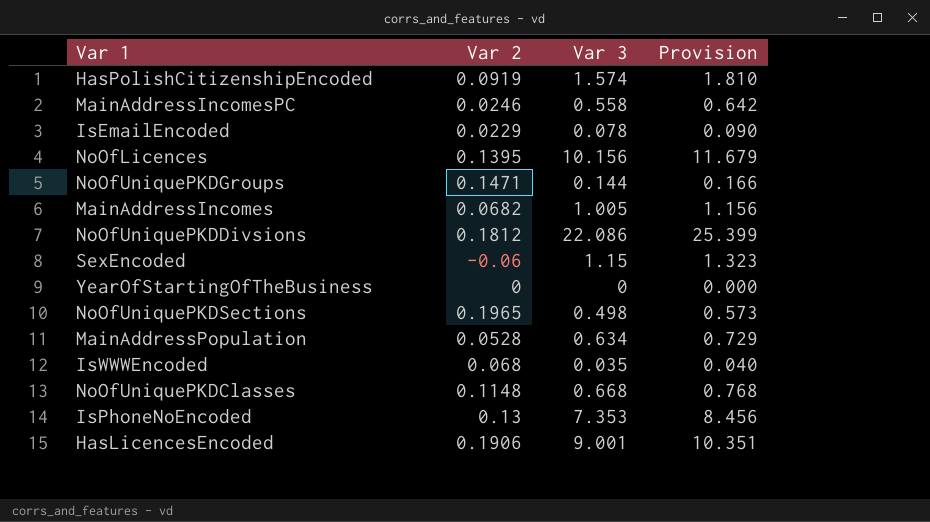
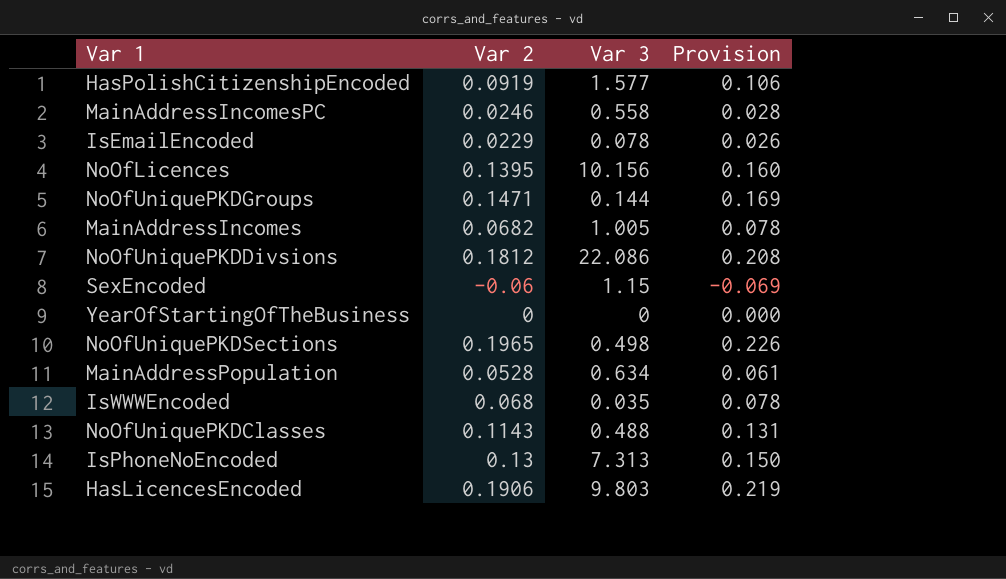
column Provision | formula: [Var 3] * 1.15 -> [Var 2] * 1.15
HasPolishCitizenshipEncoded | Var 3: 1.574 -> 1.577
NoOfUniquePKDClasses | Var 2: 0.1148 -> 0.1143
NoOfUniquePKDClasses | Var 3: 0.668 -> 0.488
IsPhoneNoEncoded | Var 3: 7.353 -> 7.313
HasLicencesEncoded | Var 3: 9.001 -> 9.803

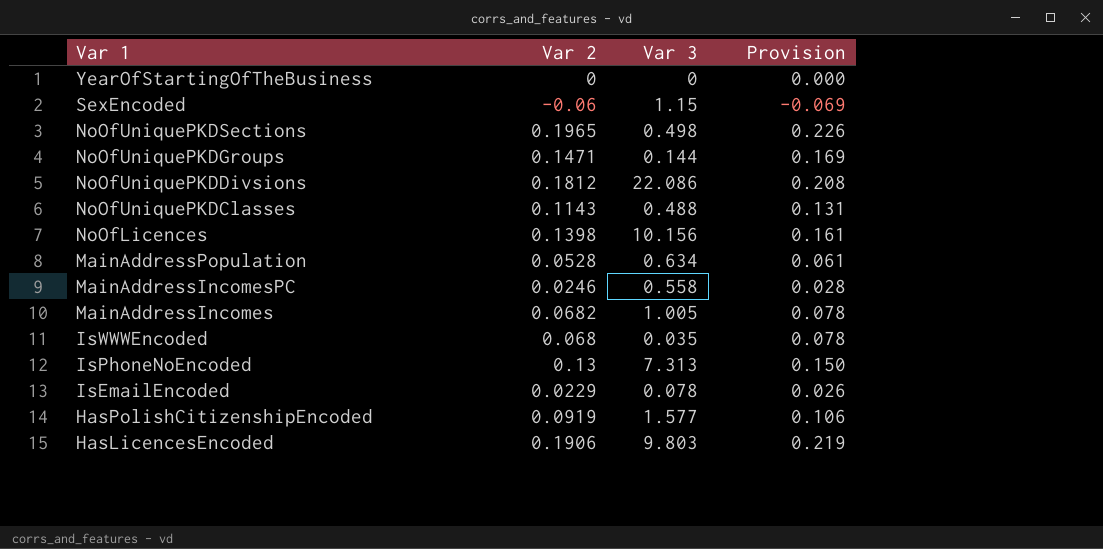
row order: none -> Var 1 descending
NoOfLicences | Var 2: 0.1395 -> 0.1398
NoOfLicences | Provision: 0.160 -> 0.161

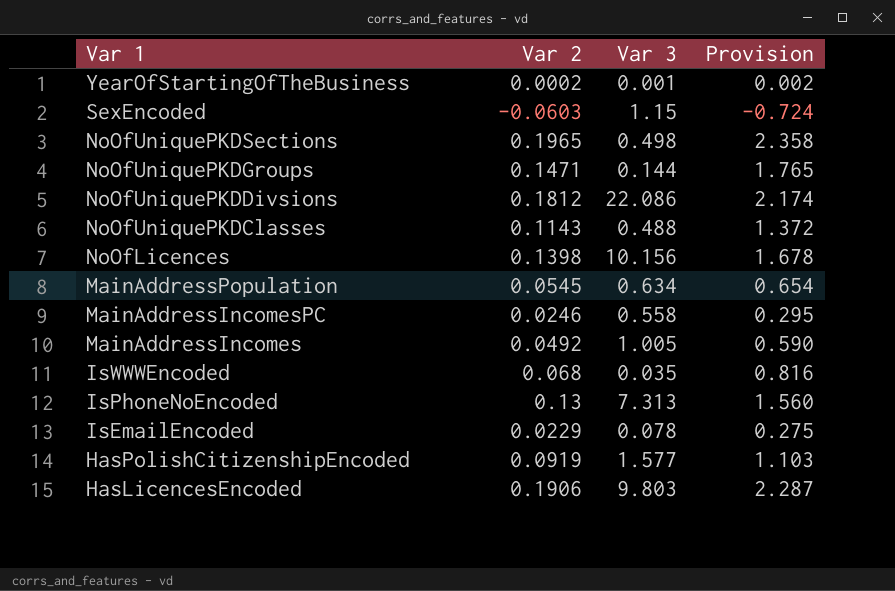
column Provision | formula: [Var 2] * 1.15 -> [Var 2] * 12
YearOfStartingOfTheBusiness | Var 2: 0 -> 0.0002
YearOfStartingOfTheBusiness | Var 3: 0 -> 0.001
SexEncoded | Var 2: -0.06 -> -0.0603
MainAddressPopulation | Var 2: 0.0528 -> 0.0545
MainAddressIncomes | Var 2: 0.0682 -> 0.0492

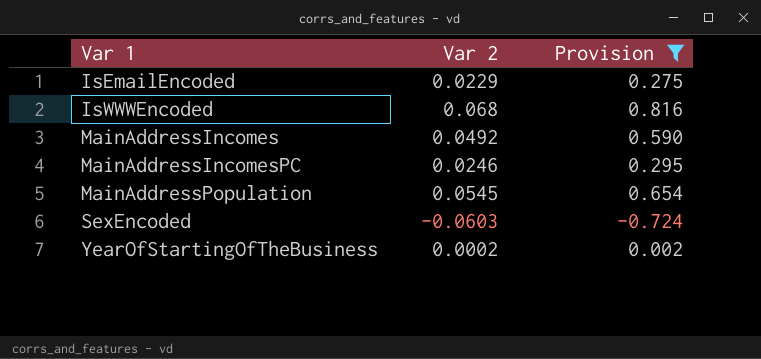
filter: none -> Provision <= 0.816
row order: Var 1 descending -> Var 1 ascending
column Var 3 | position: 3 -> none

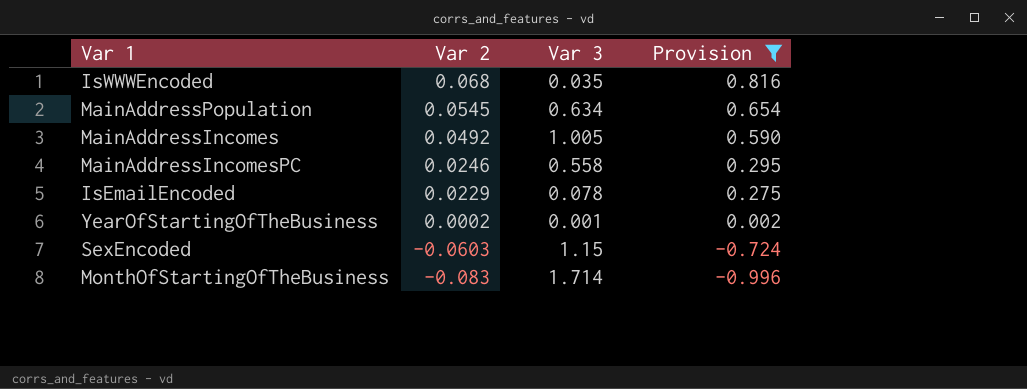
row order: Var 1 ascending -> Var 2 descending
column Var 3 | position: none -> 3
row MonthOfStartingOfTheBusiness: none -> -0.083 | 1.714 | -0.996

